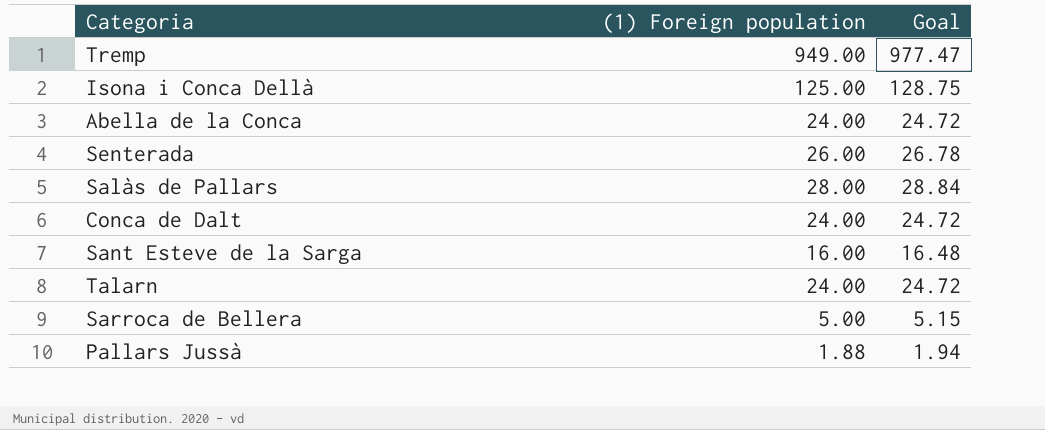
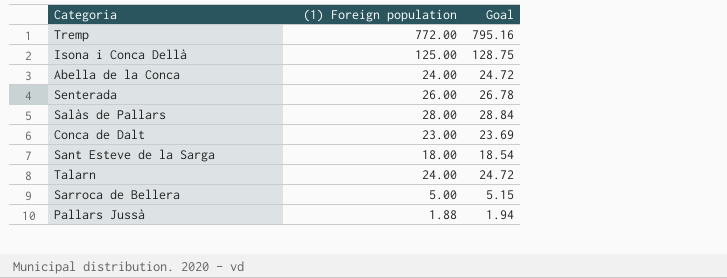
Tremp | (1) Foreign population: 949.00 -> 772.00
Tremp | Goal: 977.47 -> 795.16
Conca de Dalt | (1) Foreign population: 24.00 -> 23.00
Conca de Dalt | Goal: 24.72 -> 23.69
Sant Esteve de la Sarga | (1) Foreign population: 16.00 -> 18.00
Sant Esteve de la Sarga | Goal: 16.48 -> 18.54

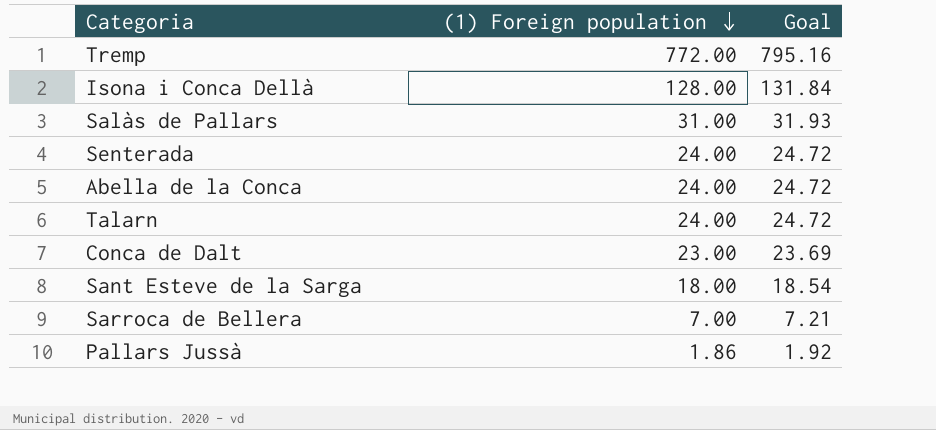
row order: none -> (1) Foreign population descending
Isona i Conca Dellà | (1) Foreign population: 125.00 -> 128.00
Isona i Conca Dellà | Goal: 128.75 -> 131.84
Salàs de Pallars | (1) Foreign population: 28.00 -> 31.00
Salàs de Pallars | Goal: 28.84 -> 31.93
Senterada | (1) Foreign population: 26.00 -> 24.00
Senterada | Goal: 26.78 -> 24.72
Sarroca de Bellera | (1) Foreign population: 5.00 -> 7.00
Sarroca de Bellera | Goal: 5.15 -> 7.21
Pallars Jussà | (1) Foreign population: 1.88 -> 1.86
Pallars Jussà | Goal: 1.94 -> 1.92

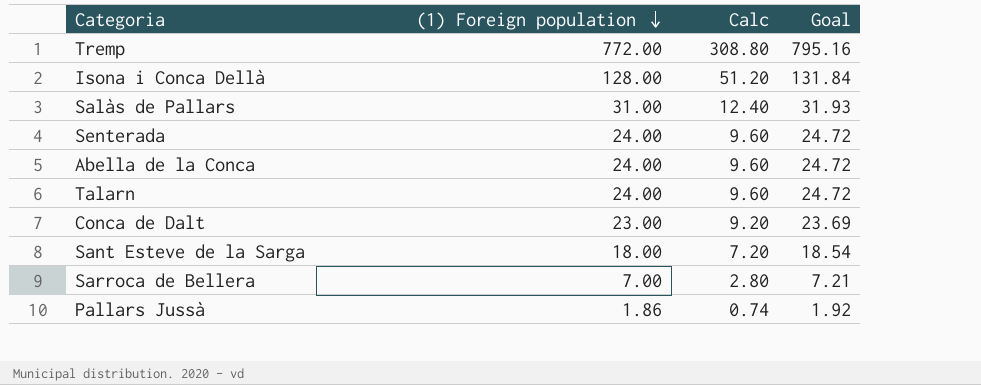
column Calc | formula: none -> [(1) Foreign population] * 0.4

